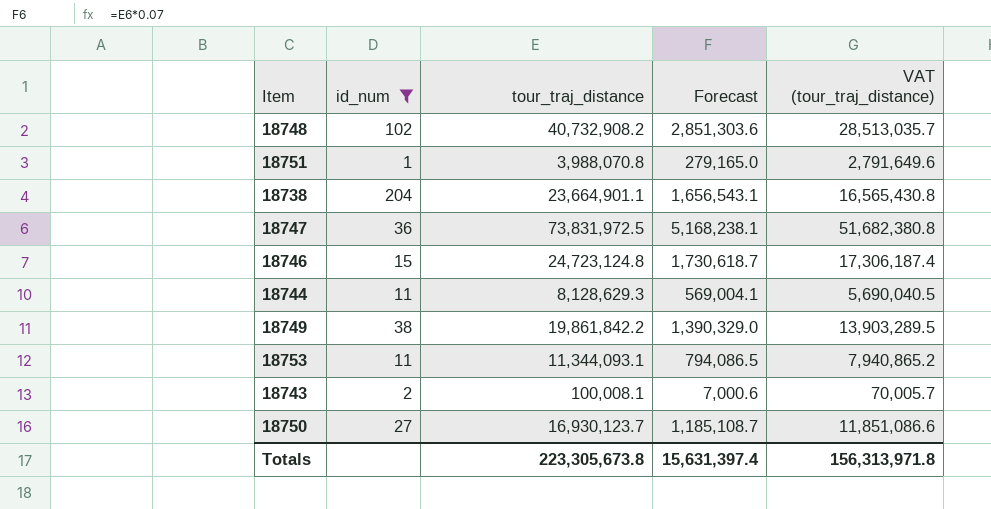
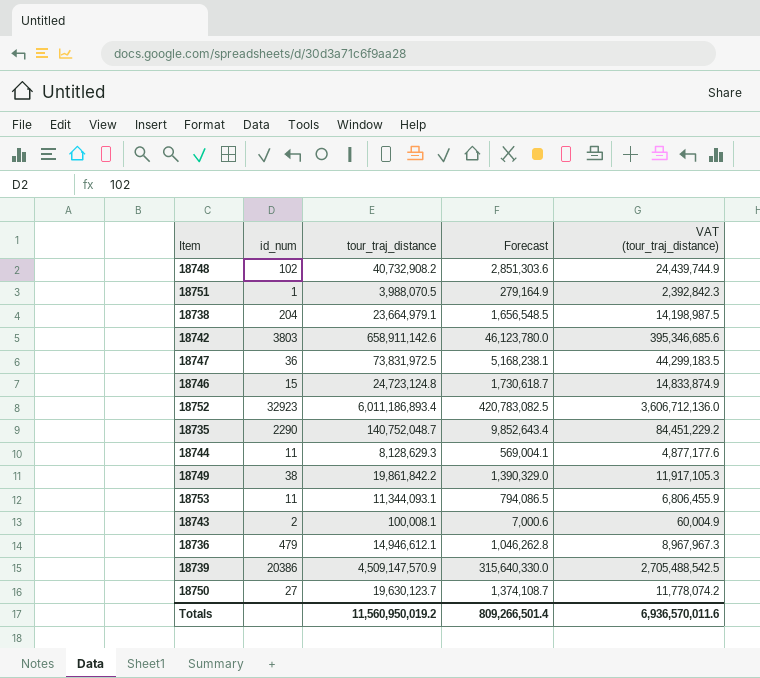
filter: id_num <= 204 -> none
column VAT (tour_traj_distance) | formula: [tour_traj_distance] * 0.7 -> [tour_traj_distance] * 0.6
18751 | tour_traj_distance: 3,988,070.8 -> 3,988,070.5
18751 | Forecast: 279,165.0 -> 279,164.9
18738 | tour_traj_distance: 23,664,901.1 -> 23,664,979.1
18738 | Forecast: 1,656,543.1 -> 1,656,548.5
18750 | tour_traj_distance: 16,930,123.7 -> 19,630,123.7
18750 | Forecast: 1,185,108.7 -> 1,374,108.7
Totals | tour_traj_distance: 223,305,673.8 -> 11,560,950,019.2
Totals | Forecast: 15,631,397.4 -> 809,266,501.4
Totals | VAT (tour_traj_distance): 156,313,971.8 -> 6,936,570,011.6

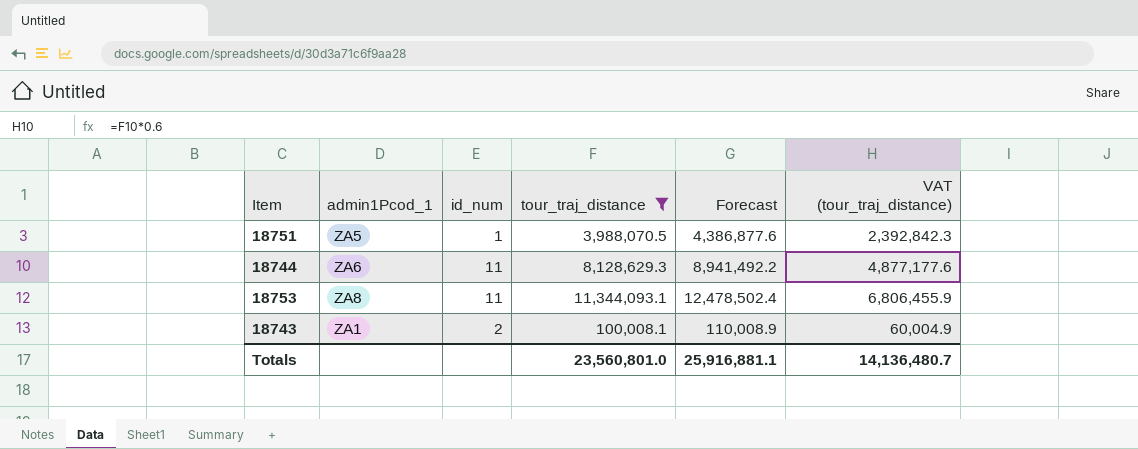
filter: none -> tour_traj_distance <= 11,344,093.1
column admin1Pcod_1 | position: none -> 2
column Forecast | formula: [tour_traj_distance] * 0.07 -> [tour_traj_distance] * 1.1
Totals | tour_traj_distance: 11,560,950,019.2 -> 23,560,801.0
Totals | Forecast: 809,266,501.4 -> 25,916,881.1
Totals | VAT (tour_traj_distance): 6,936,570,011.6 -> 14,136,480.7

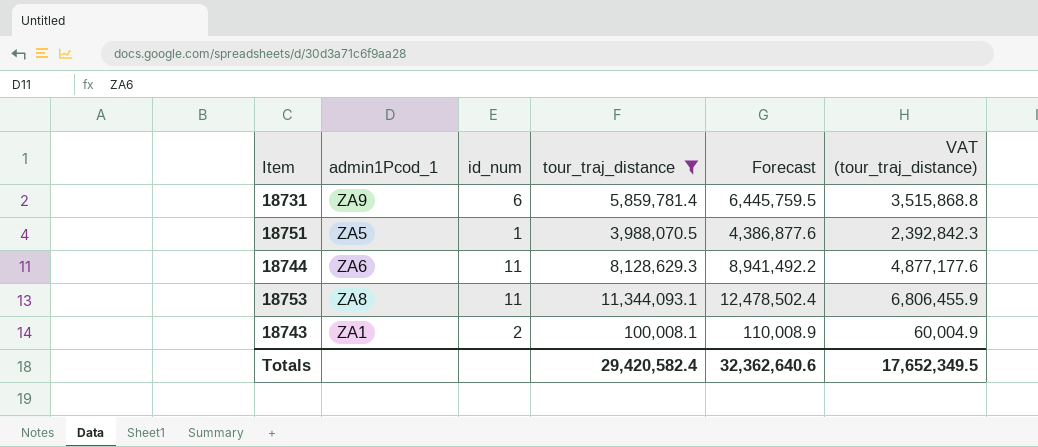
row 18731: none -> ZA9 | 6 | 5,859,781.4 | 6,445,759.5 | 3,515,868.8
Totals | tour_traj_distance: 23,560,801.0 -> 29,420,582.4
Totals | Forecast: 25,916,881.1 -> 32,362,640.6
Totals | VAT (tour_traj_distance): 14,136,480.7 -> 17,652,349.5

